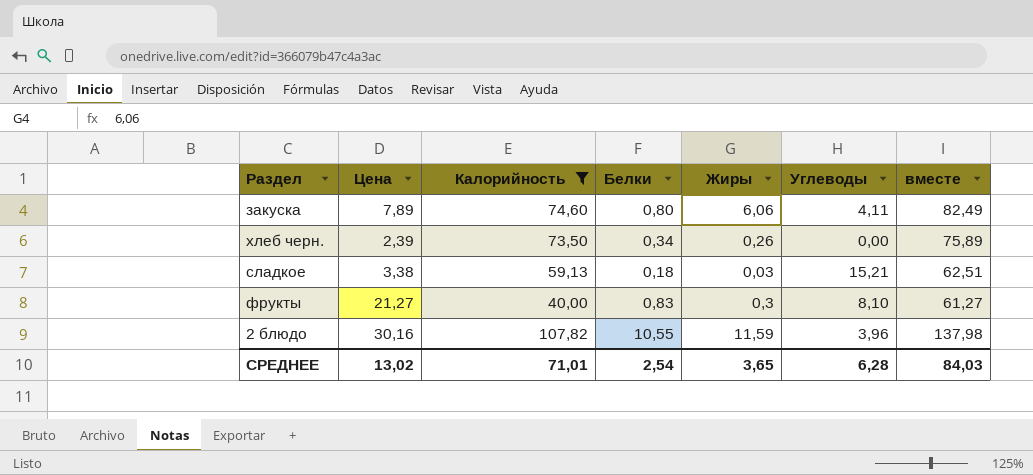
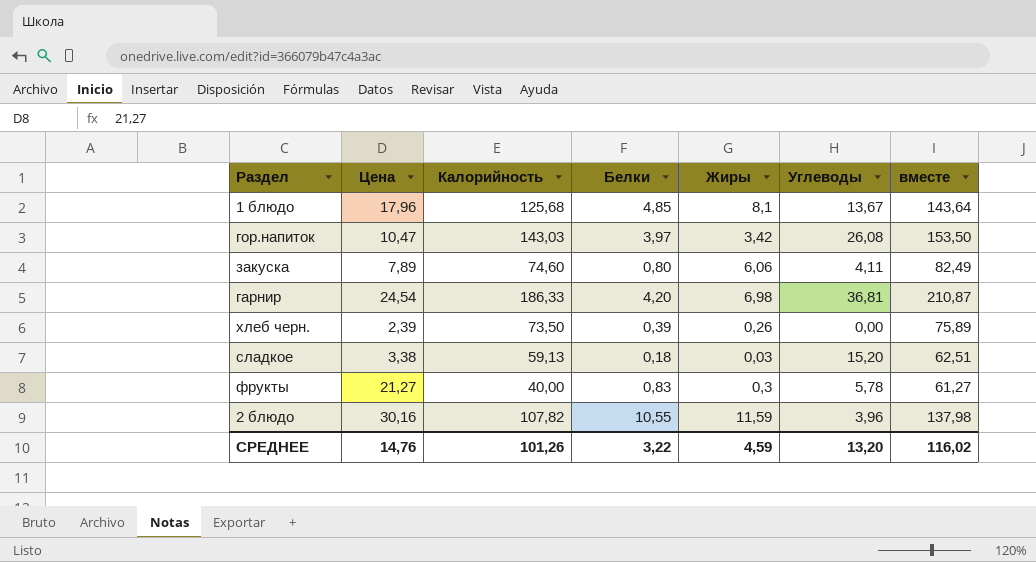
filter: Калорийность <= 107,82 -> none
хлеб черн. | Белки: 0,34 -> 0,39
сладкое | Углеводы: 15,21 -> 15,20
фрукты | Углеводы: 8,10 -> 5,78
СРЕДНЕЕ | Цена: 13,02 -> 14,76
СРЕДНЕЕ | Калорийность: 71,01 -> 101,26
СРЕДНЕЕ | Белки: 2,54 -> 3,22
СРЕДНЕЕ | Жиры: 3,65 -> 4,59
СРЕДНЕЕ | Углеводы: 6,28 -> 13,20
СРЕДНЕЕ | вместе: 84,03 -> 116,02

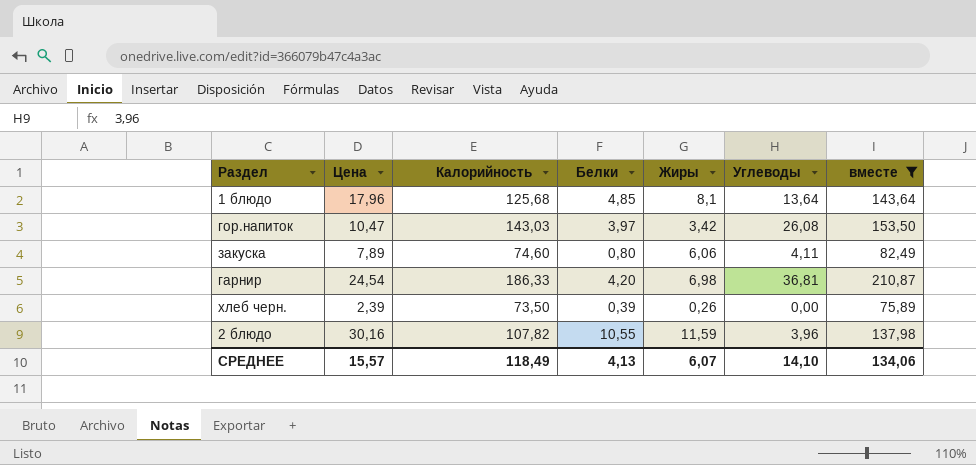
filter: none -> вместе >= 75,89
1 блюдо | Углеводы: 13,67 -> 13,64
СРЕДНЕЕ | Цена: 14,76 -> 15,57
СРЕДНЕЕ | Калорийность: 101,26 -> 118,49
СРЕДНЕЕ | Белки: 3,22 -> 4,13
СРЕДНЕЕ | Жиры: 4,59 -> 6,07
СРЕДНЕЕ | Углеводы: 13,20 -> 14,10
СРЕДНЕЕ | вместе: 116,02 -> 134,06

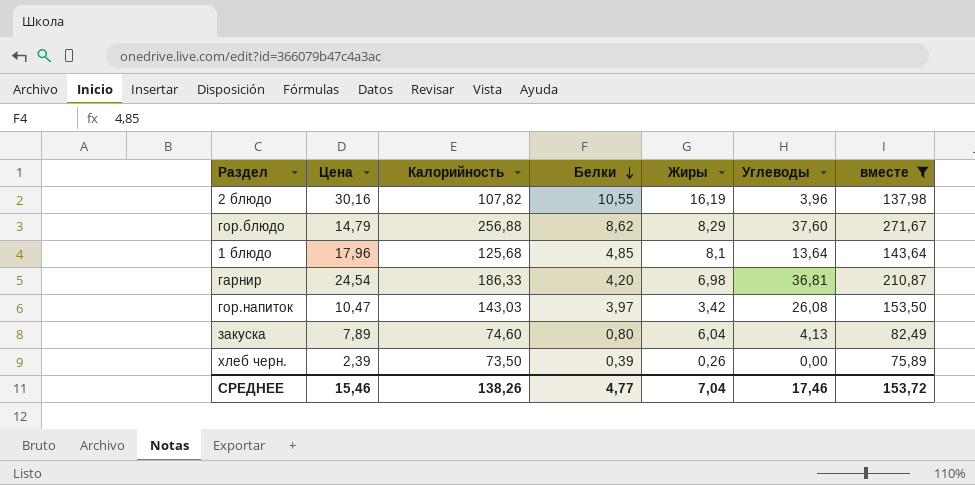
row order: none -> Белки descending
2 блюдо | Жиры: 11,59 -> 16,19
row гор.блюдо: none -> 14,79 | 256,88 | 8,62 | 8,29 | 37,60 | 271,67
закуска | Жиры: 6,06 -> 6,04
закуска | Углеводы: 4,11 -> 4,13
СРЕДНЕЕ | Цена: 15,57 -> 15,46
СРЕДНЕЕ | Калорийность: 118,49 -> 138,26
СРЕДНЕЕ | Белки: 4,13 -> 4,77
СРЕДНЕЕ | Жиры: 6,07 -> 7,04
СРЕДНЕЕ | Углеводы: 14,10 -> 17,46
СРЕДНЕЕ | вместе: 134,06 -> 153,72

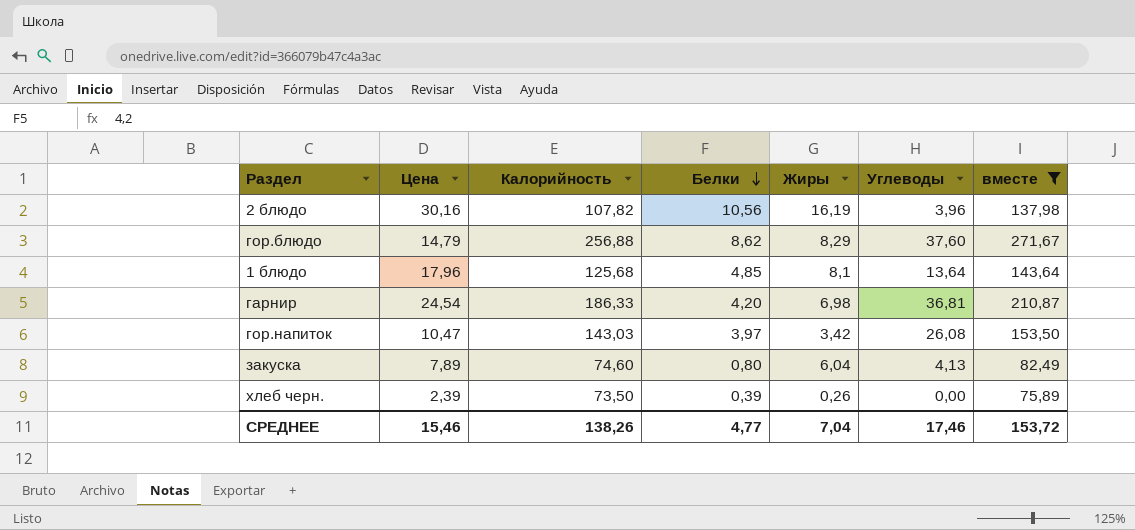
2 блюдо | Белки: 10,55 -> 10,56

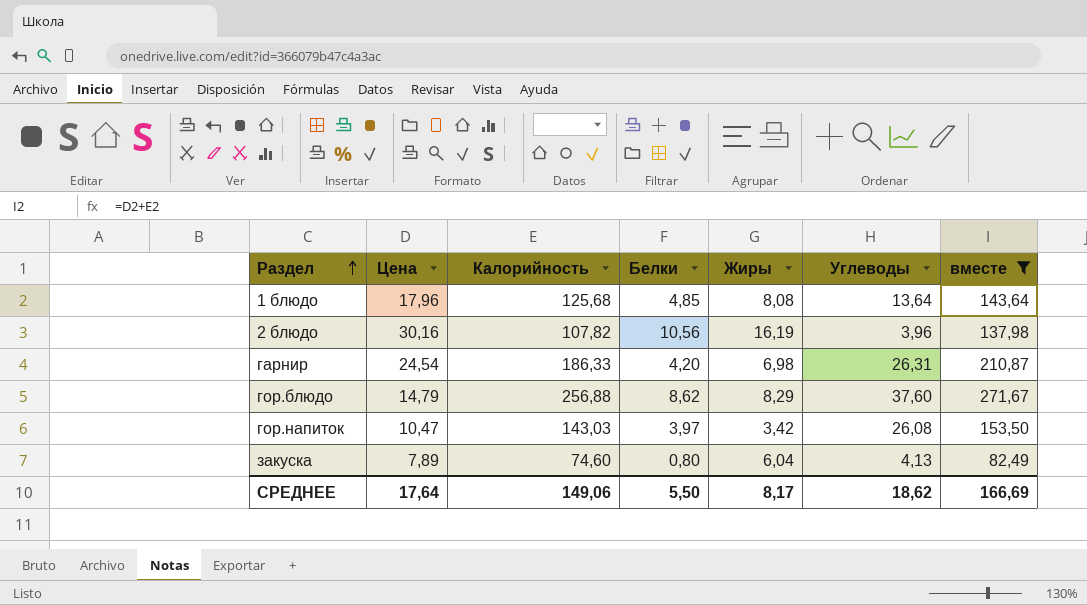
row order: Белки descending -> Раздел ascending
row хлеб черн.: 2,39 | 73,50 | 0,39 | 0,26 | 0,00 | 75,89 -> none
1 блюдо | Жиры: 8,1 -> 8,08
гарнир | Углеводы: 36,81 -> 26,31
СРЕДНЕЕ | Цена: 15,46 -> 17,64
СРЕДНЕЕ | Калорийность: 138,26 -> 149,06
СРЕДНЕЕ | Белки: 4,77 -> 5,50
СРЕДНЕЕ | Жиры: 7,04 -> 8,17
СРЕДНЕЕ | Углеводы: 17,46 -> 18,62
СРЕДНЕЕ | вместе: 153,72 -> 166,69

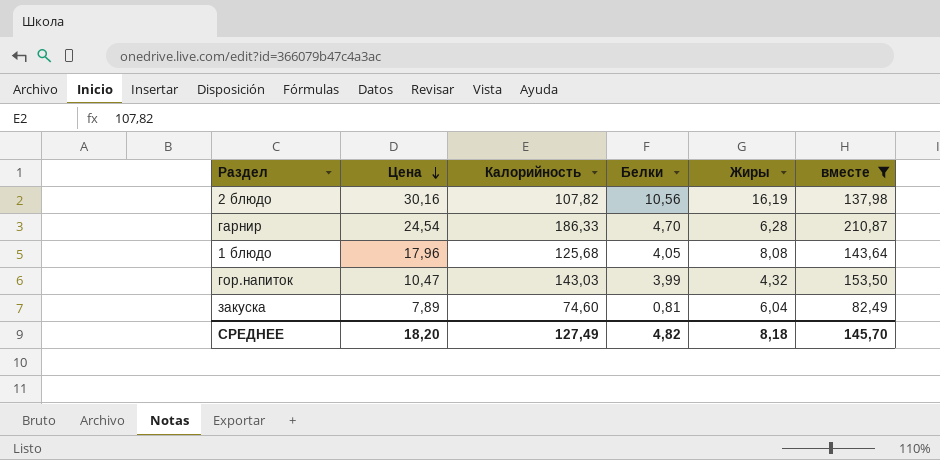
row order: Раздел ascending -> Цена descending
column Углеводы | position: 6 -> none
row гор.блюдо: 14,79 | 256,88 | 8,62 | 8,29 | 37,60 | 271,67 -> none
гарнир | Белки: 4,20 -> 4,70
гарнир | Жиры: 6,98 -> 6,28
1 блюдо | Белки: 4,85 -> 4,05
гор.напиток | Белки: 3,97 -> 3,99
гор.напиток | Жиры: 3,42 -> 4,32
закуска | Белки: 0,80 -> 0,81
СРЕДНЕЕ | Цена: 17,64 -> 18,20
СРЕДНЕЕ | Калорийность: 149,06 -> 127,49
СРЕДНЕЕ | Белки: 5,50 -> 4,82
СРЕДНЕЕ | Жиры: 8,17 -> 8,18
СРЕДНЕЕ | вместе: 166,69 -> 145,70

